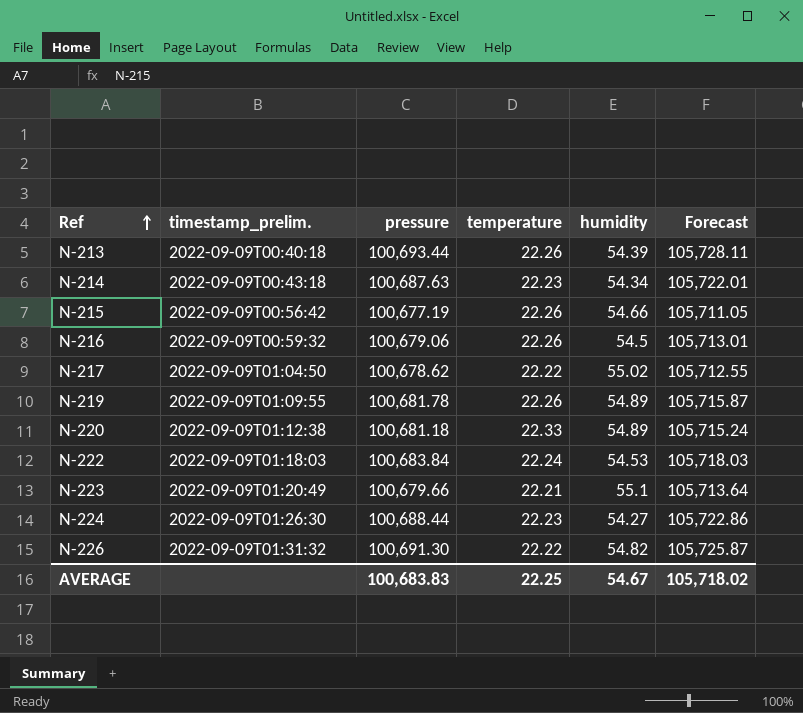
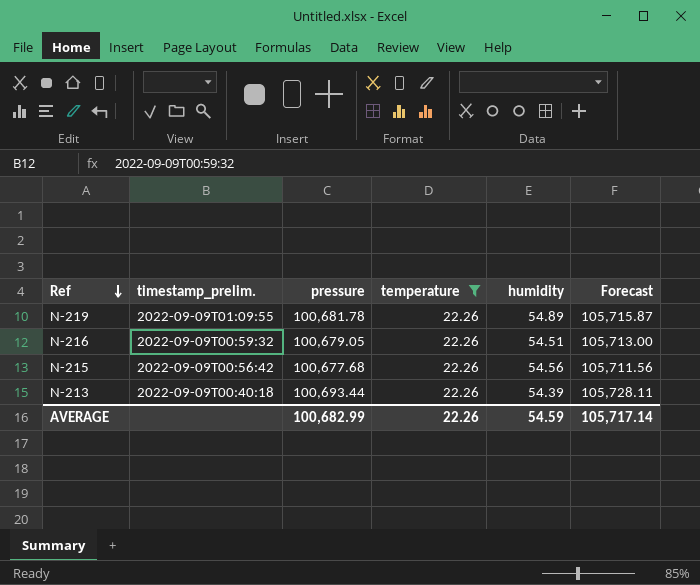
filter: none -> temperature = 22.26
row order: Ref ascending -> Ref descending
N-216 | pressure: 100,679.06 -> 100,679.05
N-216 | humidity: 54.5 -> 54.51
N-216 | Forecast: 105,713.01 -> 105,713.00
N-215 | pressure: 100,677.19 -> 100,677.68
N-215 | humidity: 54.66 -> 54.56
N-215 | Forecast: 105,711.05 -> 105,711.56
AVERAGE | pressure: 100,683.83 -> 100,682.99
AVERAGE | temperature: 22.25 -> 22.26
AVERAGE | humidity: 54.67 -> 54.59
AVERAGE | Forecast: 105,718.02 -> 105,717.14

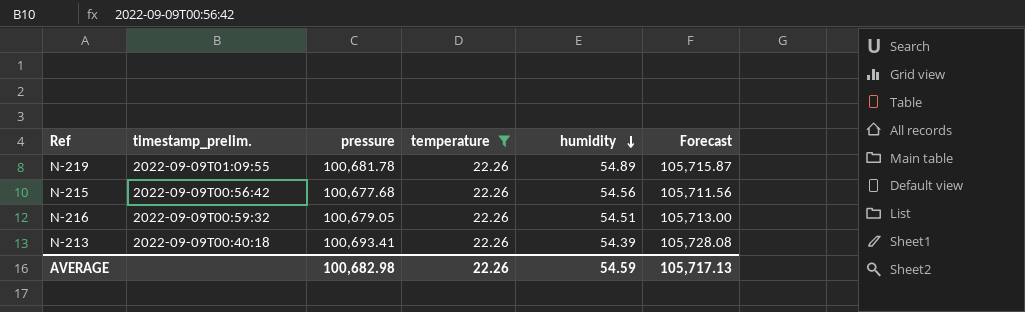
row order: Ref descending -> humidity descending
N-213 | pressure: 100,693.44 -> 100,693.41
N-213 | Forecast: 105,728.11 -> 105,728.08
AVERAGE | pressure: 100,682.99 -> 100,682.98
AVERAGE | Forecast: 105,717.14 -> 105,717.13

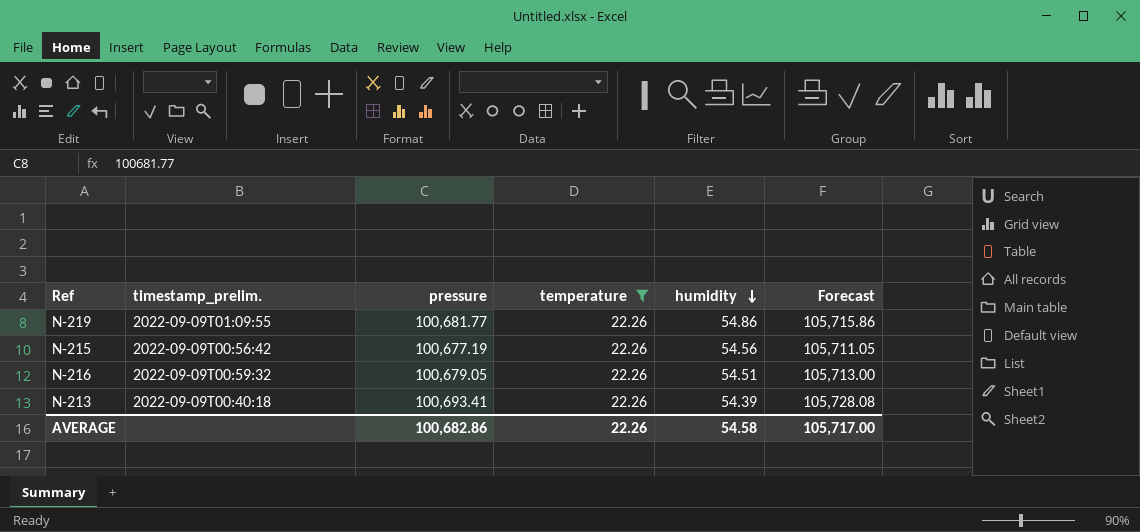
N-219 | pressure: 100,681.78 -> 100,681.77
N-219 | humidity: 54.89 -> 54.86
N-219 | Forecast: 105,715.87 -> 105,715.86
N-215 | pressure: 100,677.68 -> 100,677.19
N-215 | Forecast: 105,711.56 -> 105,711.05
AVERAGE | pressure: 100,682.98 -> 100,682.86
AVERAGE | humidity: 54.59 -> 54.58
AVERAGE | Forecast: 105,717.13 -> 105,717.00

